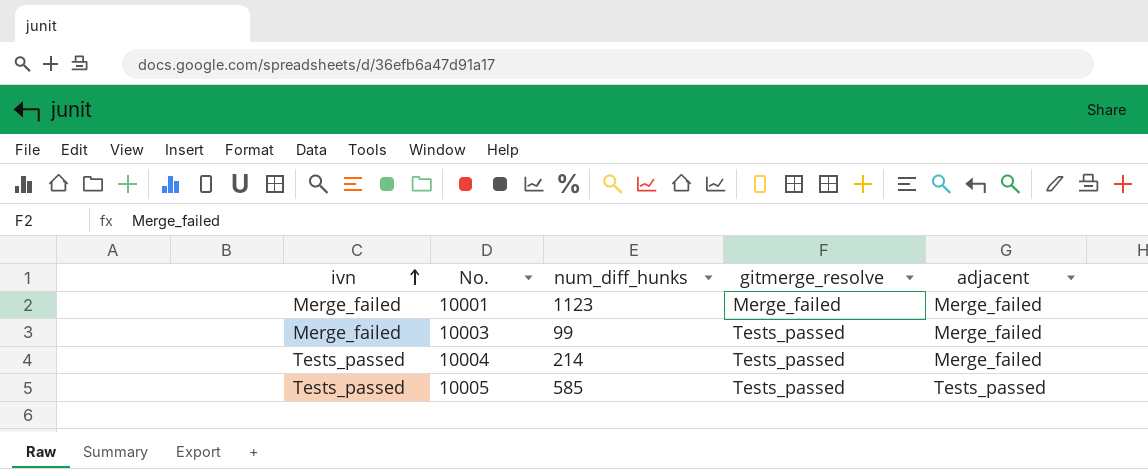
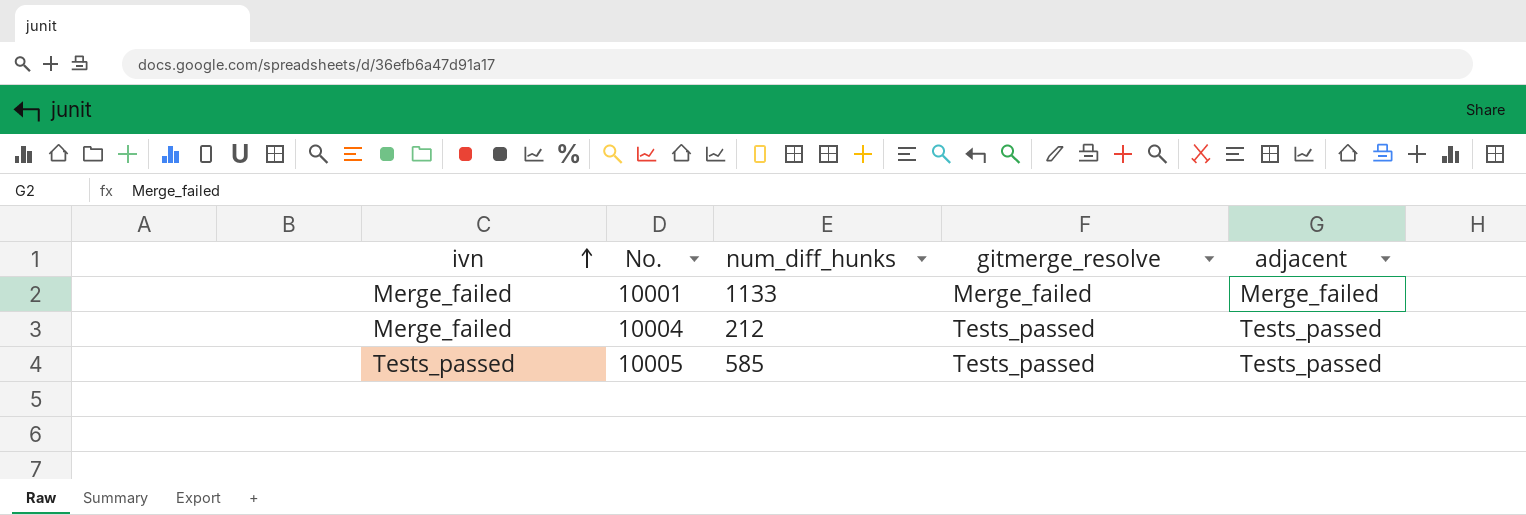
row 10003: Merge_failed | 99 | Tests_passed | Merge_failed -> none
10001 | num_diff_hunks: 1123 -> 1133
10004 | ivn: Tests_passed -> Merge_failed
10004 | num_diff_hunks: 214 -> 212
10004 | adjacent: Merge_failed -> Tests_passed

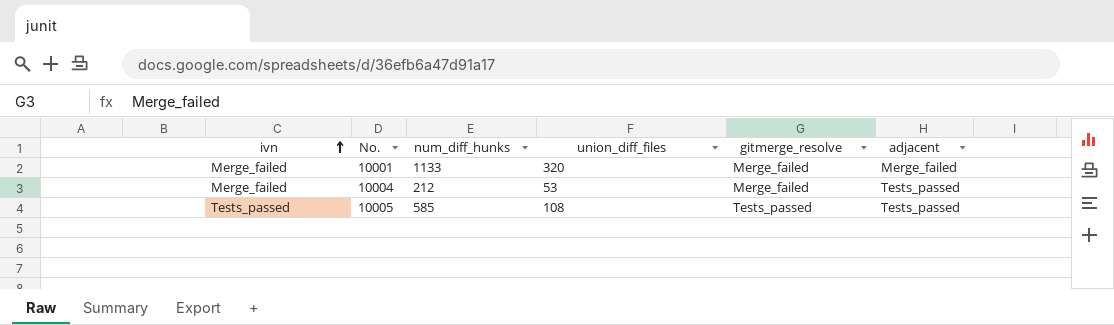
column union_diff_files | position: none -> 4
10004 | gitmerge_resolve: Tests_passed -> Merge_failed

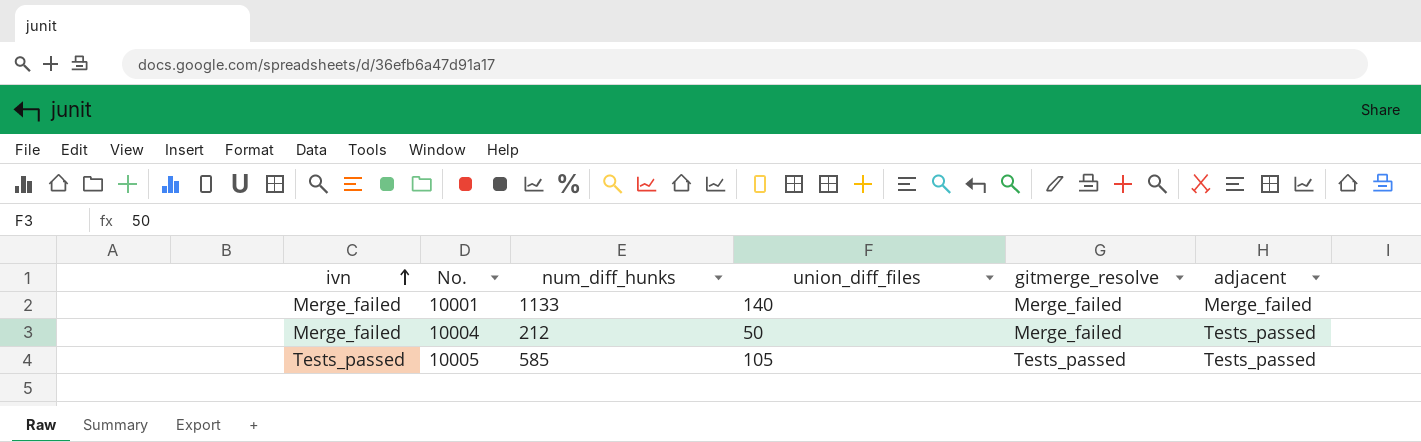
10001 | union_diff_files: 320 -> 140
10004 | union_diff_files: 53 -> 50
10005 | union_diff_files: 108 -> 105

